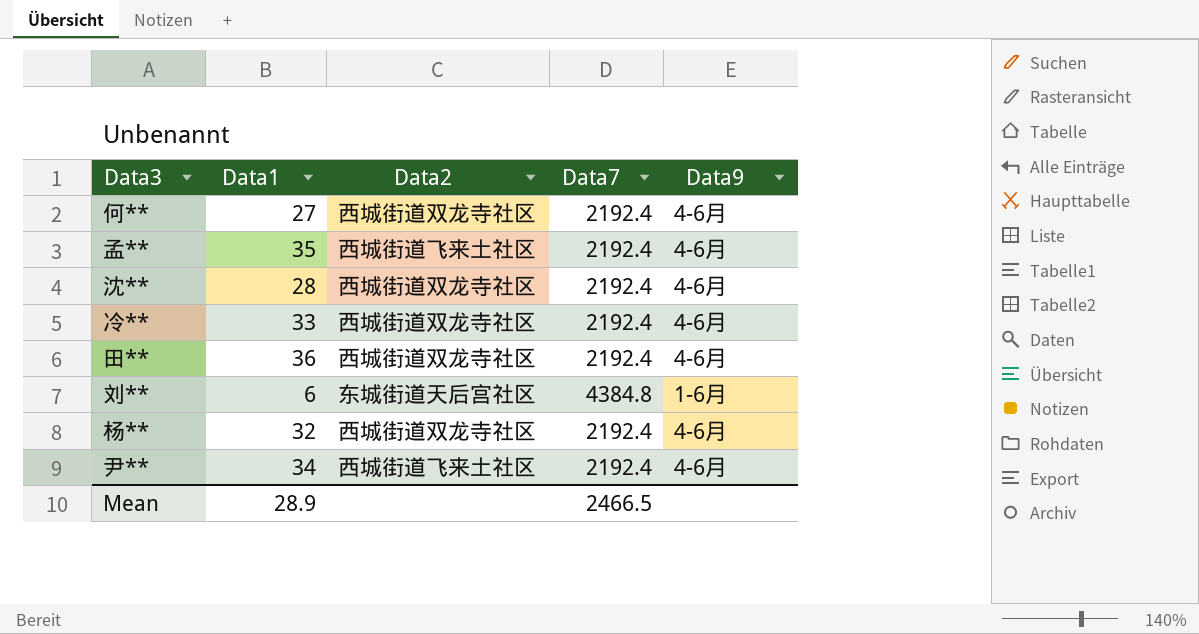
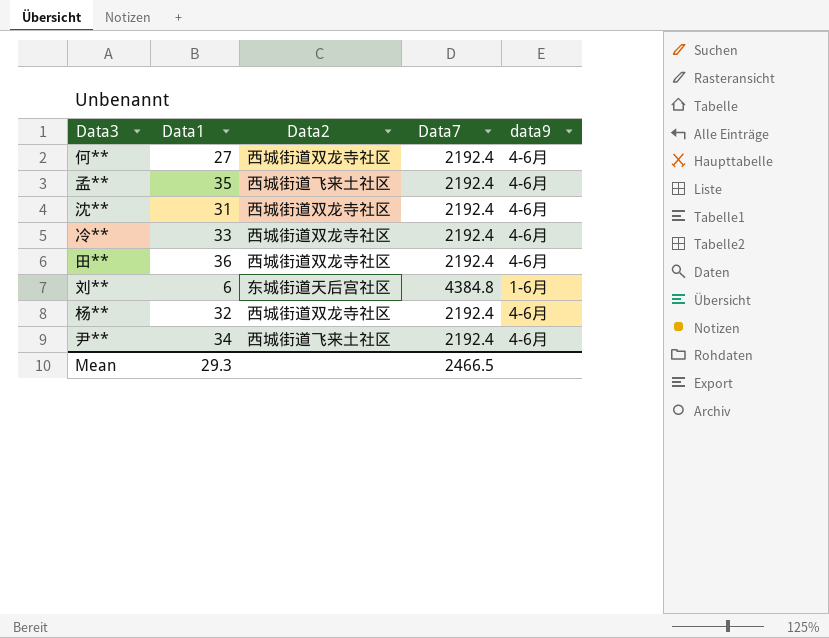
column name: Data9 -> data9
沈** | Data1: 28 -> 31
Mean | Data1: 28.9 -> 29.3

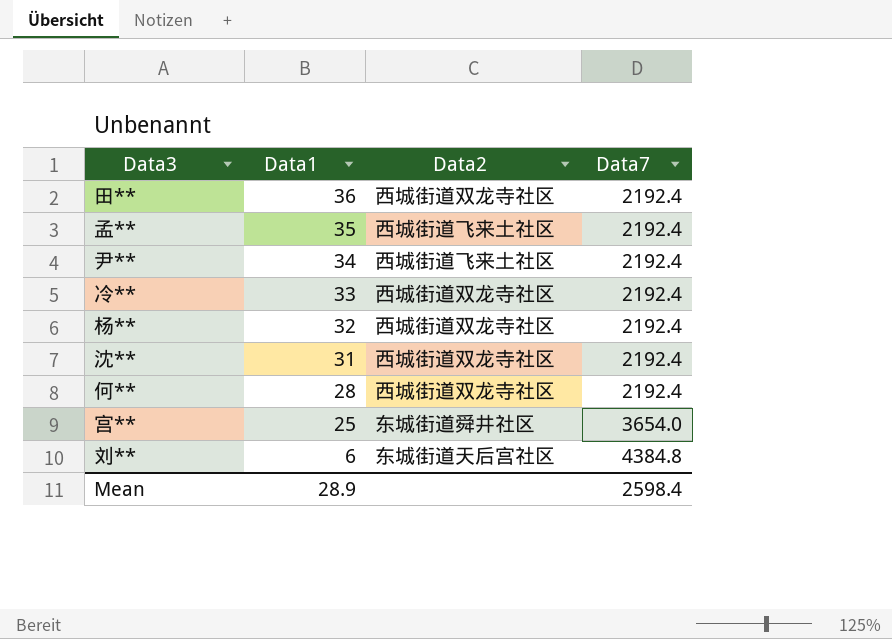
row order: none -> Data1 descending
column data9 | position: 5 -> none
何** | Data1: 27 -> 28
row 宫**: none -> 25 | 东城街道舜井社区 | 3654.0
Mean | Data1: 29.3 -> 28.9
Mean | Data7: 2466.5 -> 2598.4

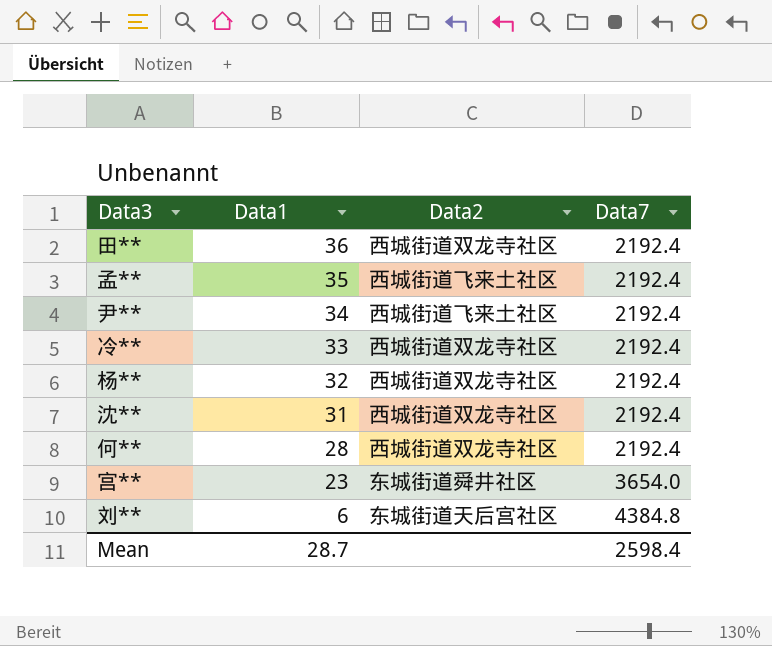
宫** | Data1: 25 -> 23
Mean | Data1: 28.9 -> 28.7

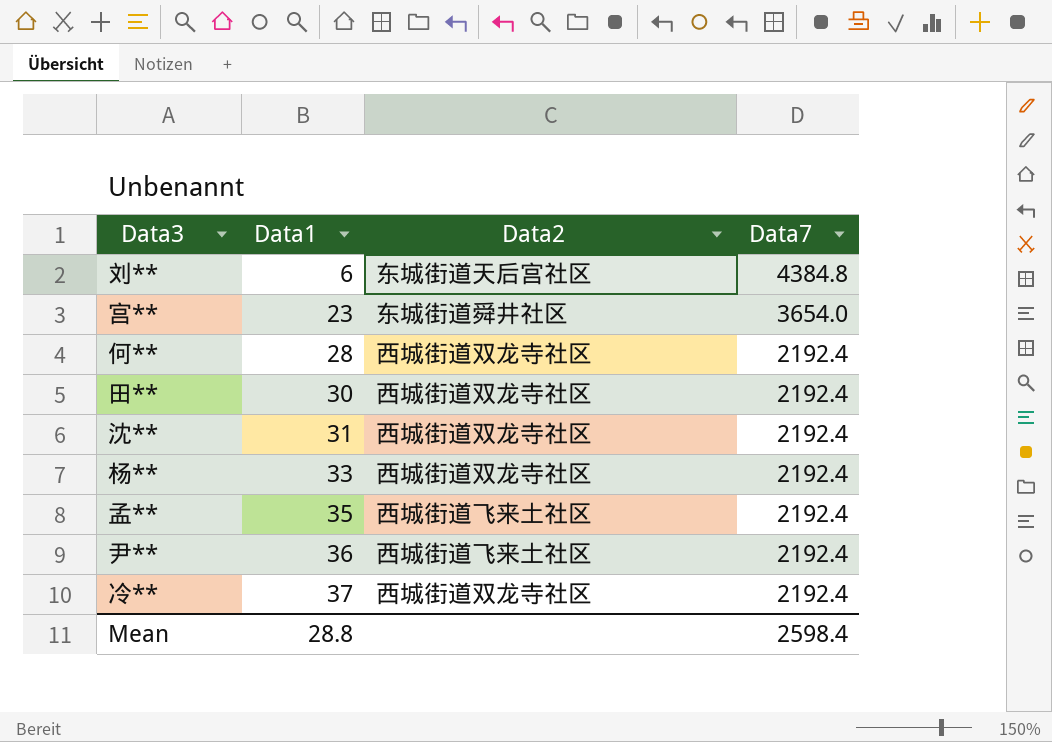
row order: Data1 descending -> Data1 ascending
田** | Data1: 36 -> 30
杨** | Data1: 32 -> 33
尹** | Data1: 34 -> 36
冷** | Data1: 33 -> 37
Mean | Data1: 28.7 -> 28.8

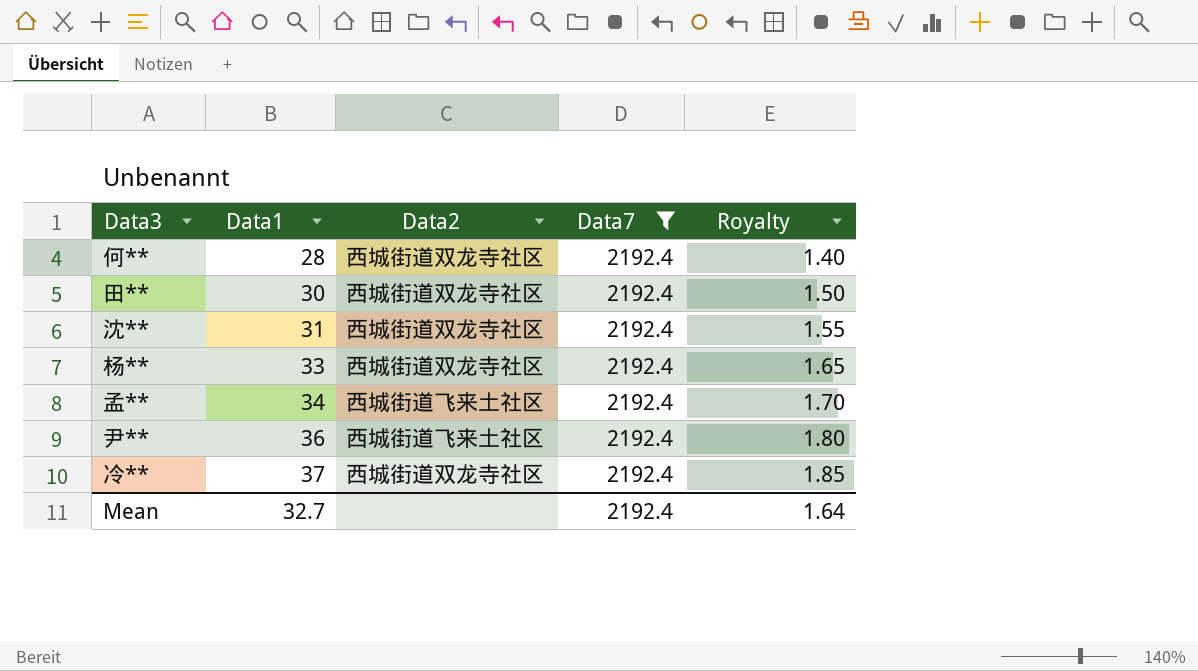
filter: none -> Data7 = 2192.4
column Royalty | formula: none -> [Data1] * 0.05
孟** | Data1: 35 -> 34
Mean | Data1: 28.8 -> 32.7
Mean | Data7: 2598.4 -> 2192.4

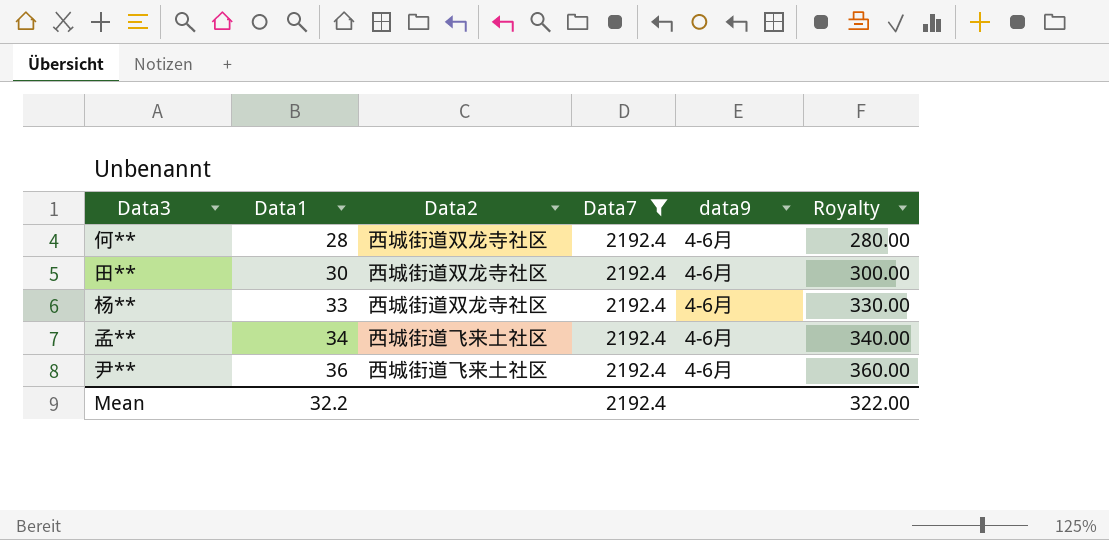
column data9 | position: none -> 5
column Royalty | formula: [Data1] * 0.05 -> [Data1] * 10
row 沈**: 31 | 西城街道双龙寺社区 | 2192.4 | 1.55 -> none
row 冷**: 37 | 西城街道双龙寺社区 | 2192.4 | 1.85 -> none
Mean | Data1: 32.7 -> 32.2
Mean | Royalty: 1.64 -> 322.00

